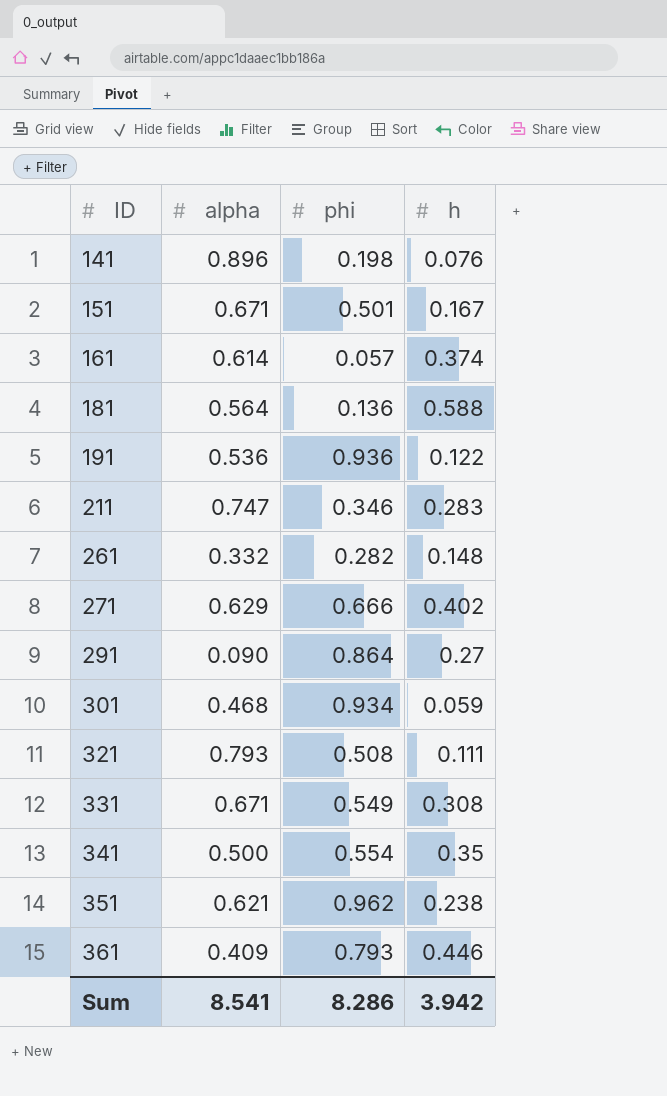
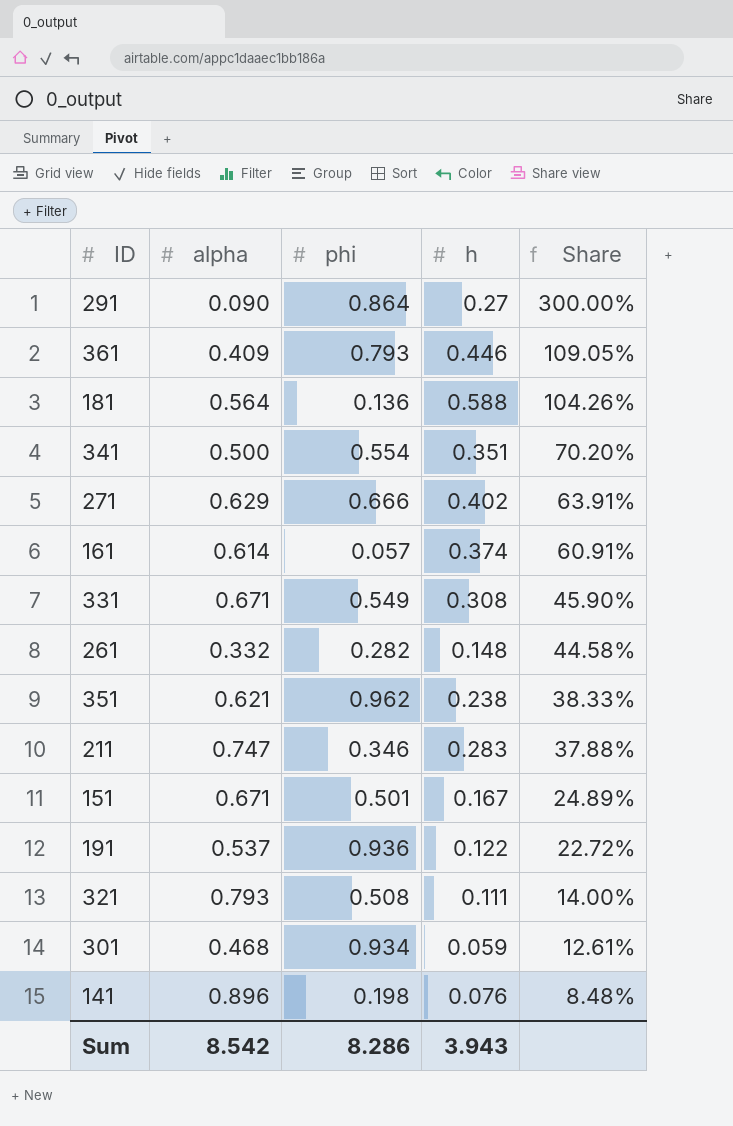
row order: ID ascending -> Share descending
column Share | formula: none -> [h] / [alpha]
341 | h: 0.35 -> 0.351
191 | alpha: 0.536 -> 0.537
Sum | alpha: 8.541 -> 8.542
Sum | h: 3.942 -> 3.943

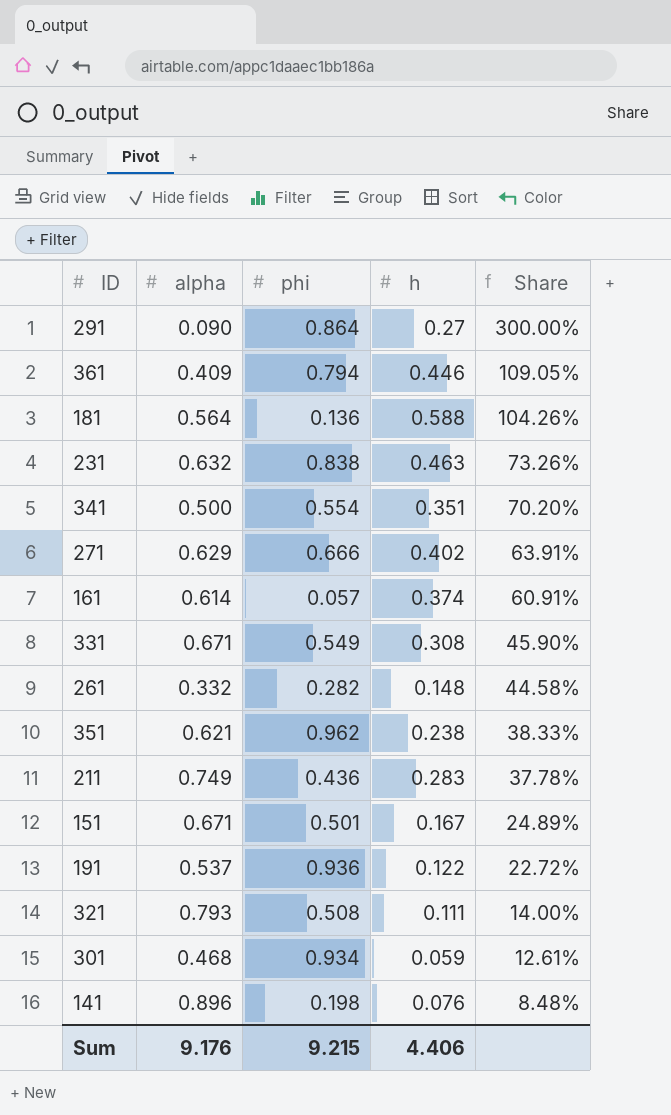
361 | phi: 0.793 -> 0.794
row 231: none -> 0.632 | 0.838 | 0.463 | 73.26%
211 | alpha: 0.747 -> 0.749
211 | phi: 0.346 -> 0.436
211 | Share: 37.88% -> 37.78%
Sum | alpha: 8.542 -> 9.176
Sum | phi: 8.286 -> 9.215
Sum | h: 3.943 -> 4.406

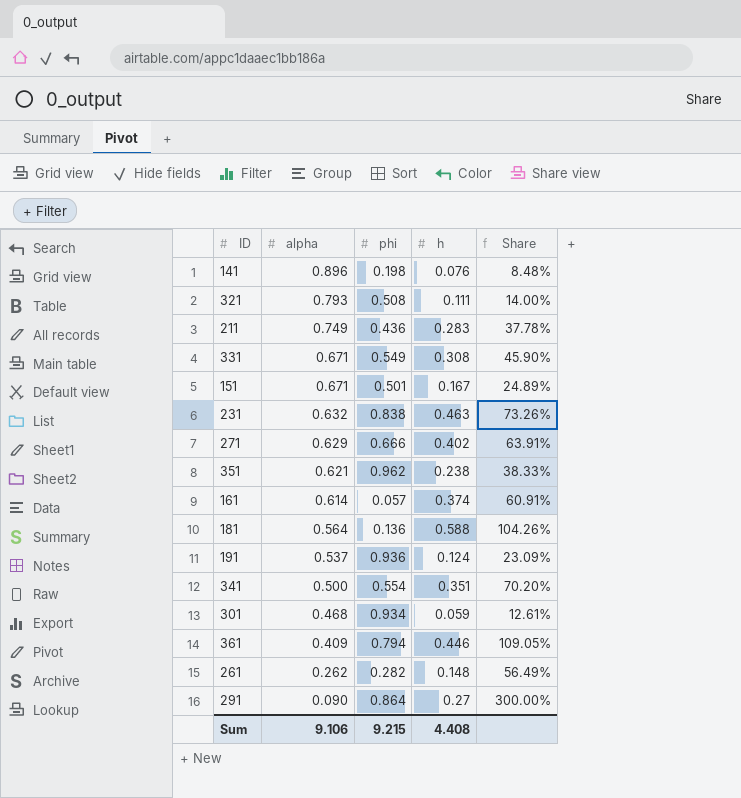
row order: Share descending -> alpha descending
191 | h: 0.122 -> 0.124
191 | Share: 22.72% -> 23.09%
261 | alpha: 0.332 -> 0.262
261 | Share: 44.58% -> 56.49%
Sum | alpha: 9.176 -> 9.106
Sum | h: 4.406 -> 4.408

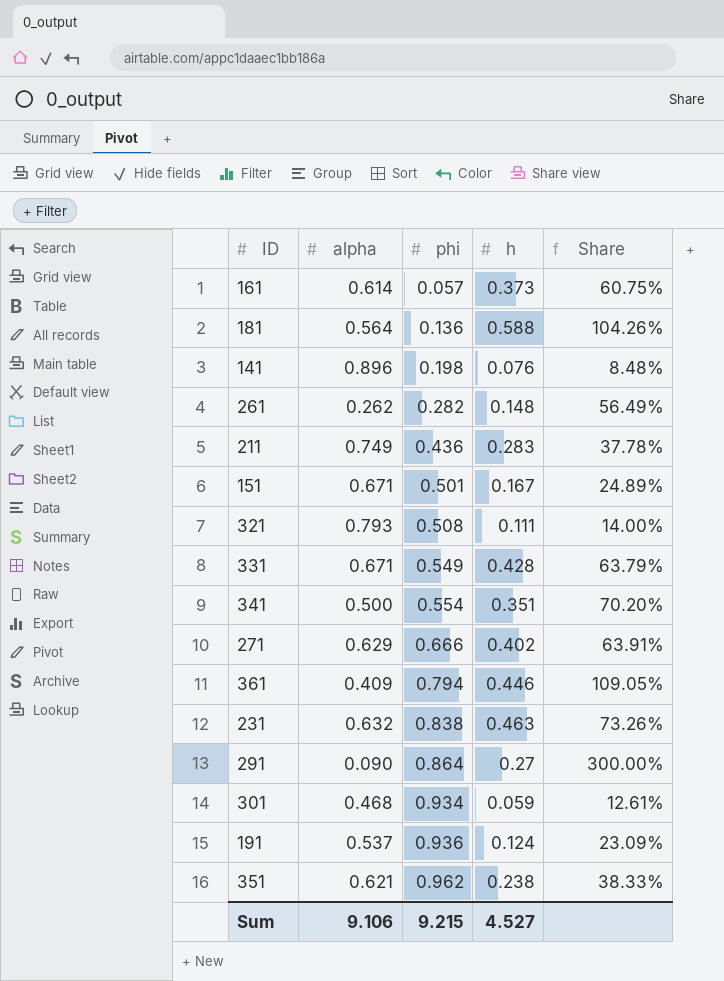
row order: alpha descending -> phi ascending
161 | h: 0.374 -> 0.373
161 | Share: 60.91% -> 60.75%
331 | h: 0.308 -> 0.428
331 | Share: 45.90% -> 63.79%
Sum | h: 4.408 -> 4.527

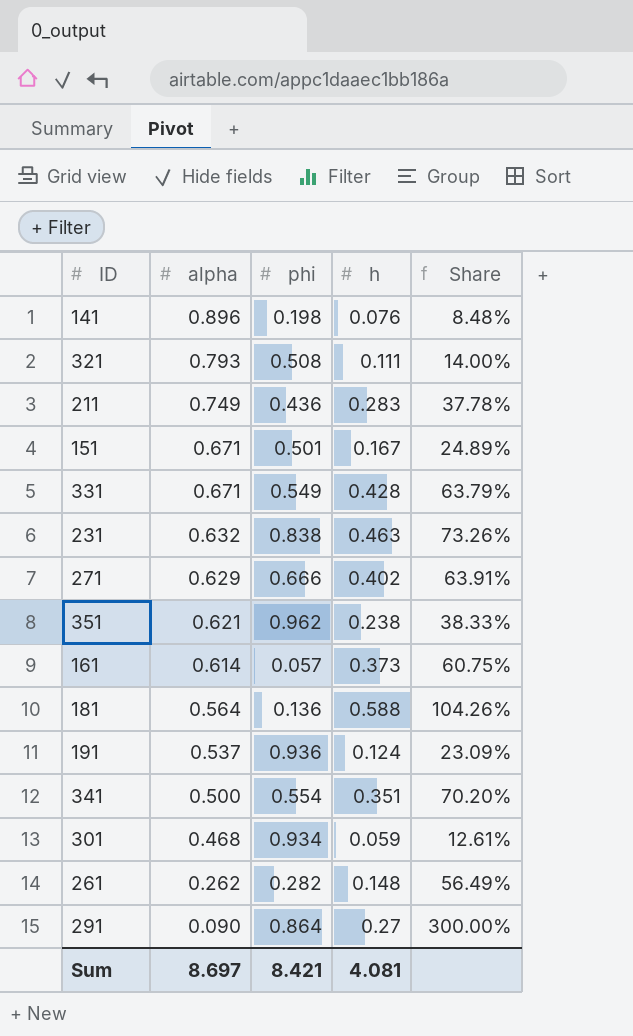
row order: phi ascending -> alpha descending
row 361: 0.409 | 0.794 | 0.446 | 109.05% -> none
Sum | alpha: 9.106 -> 8.697
Sum | phi: 9.215 -> 8.421
Sum | h: 4.527 -> 4.081

